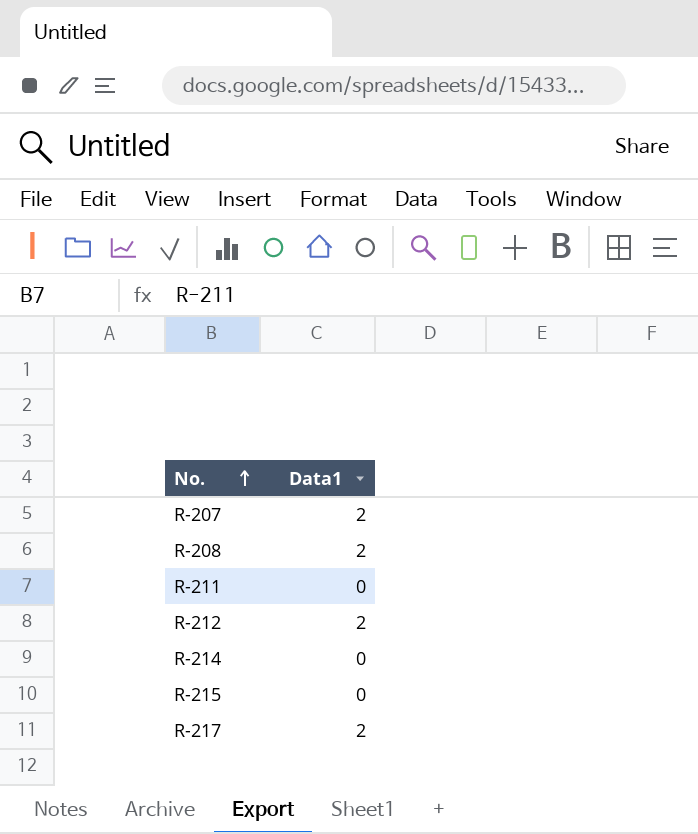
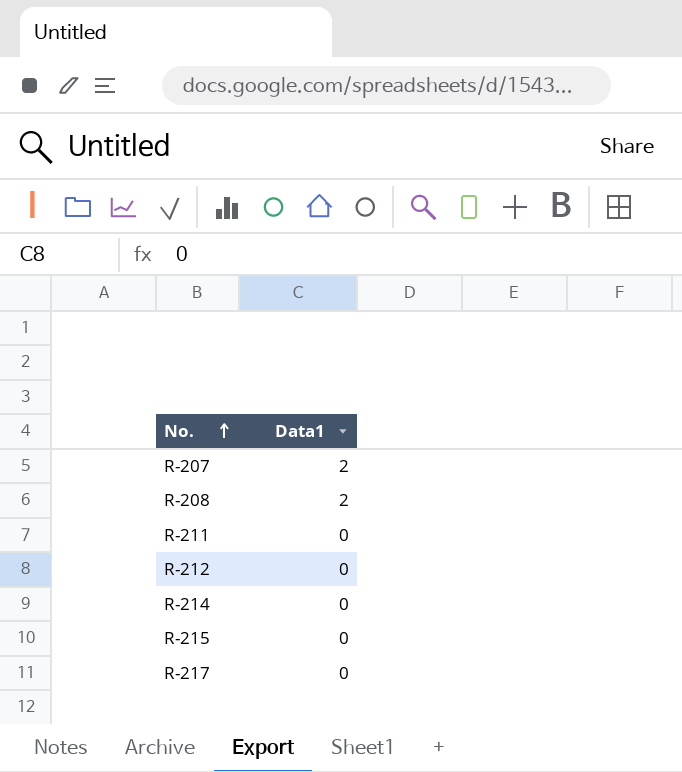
R-212 | Data1: 2 -> 0
R-217 | Data1: 2 -> 0

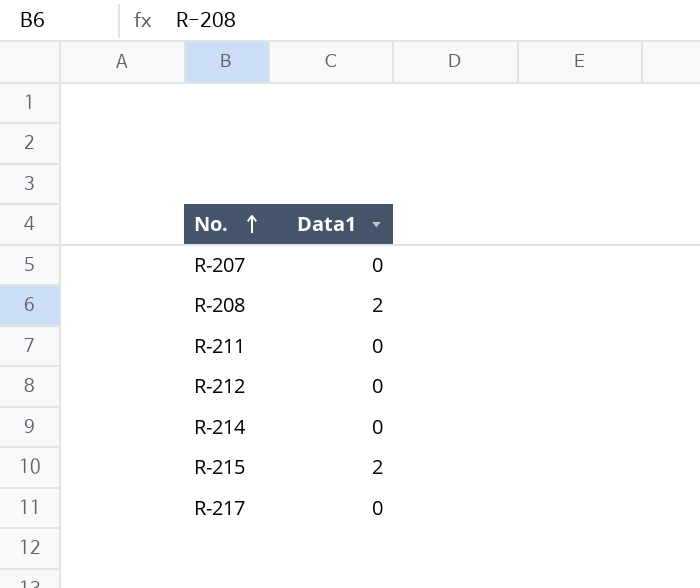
R-207 | Data1: 2 -> 0
R-215 | Data1: 0 -> 2

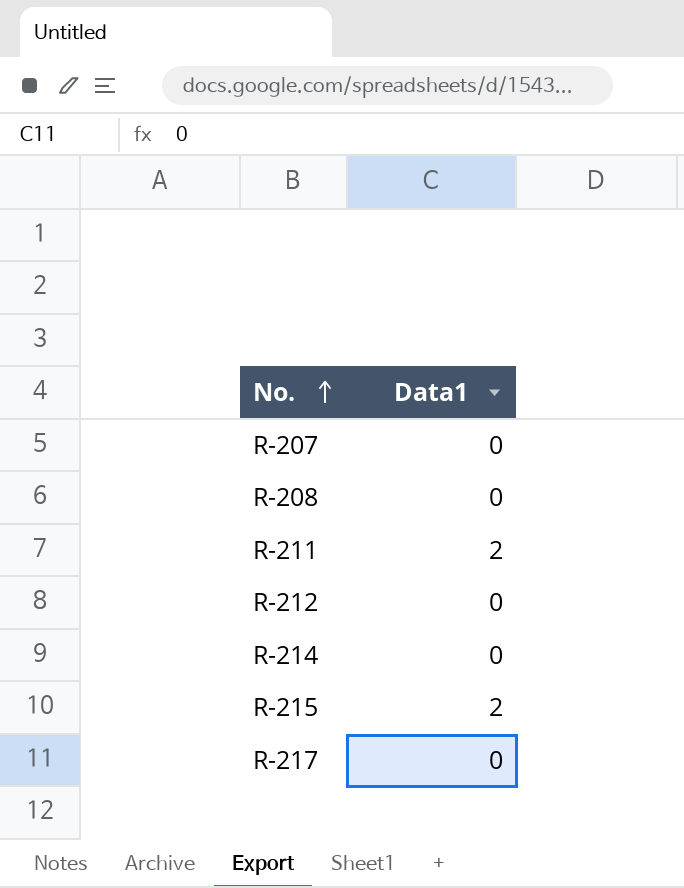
R-208 | Data1: 2 -> 0
R-211 | Data1: 0 -> 2

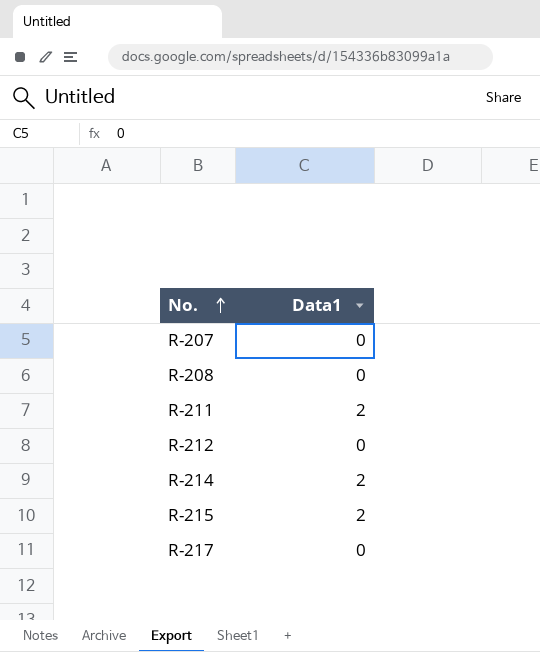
R-214 | Data1: 0 -> 2

